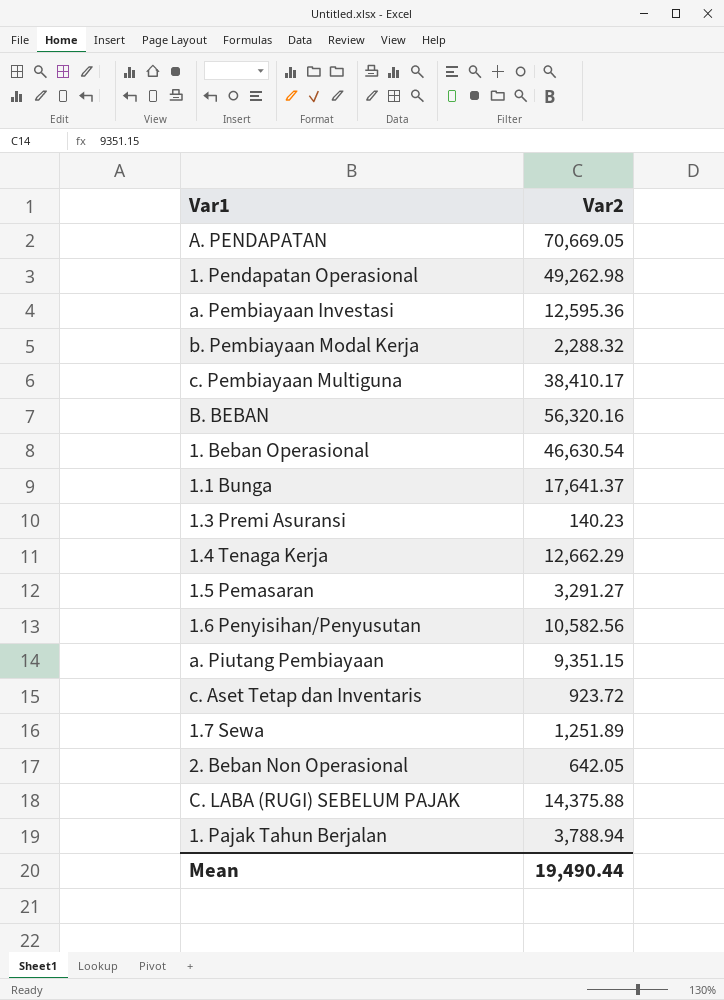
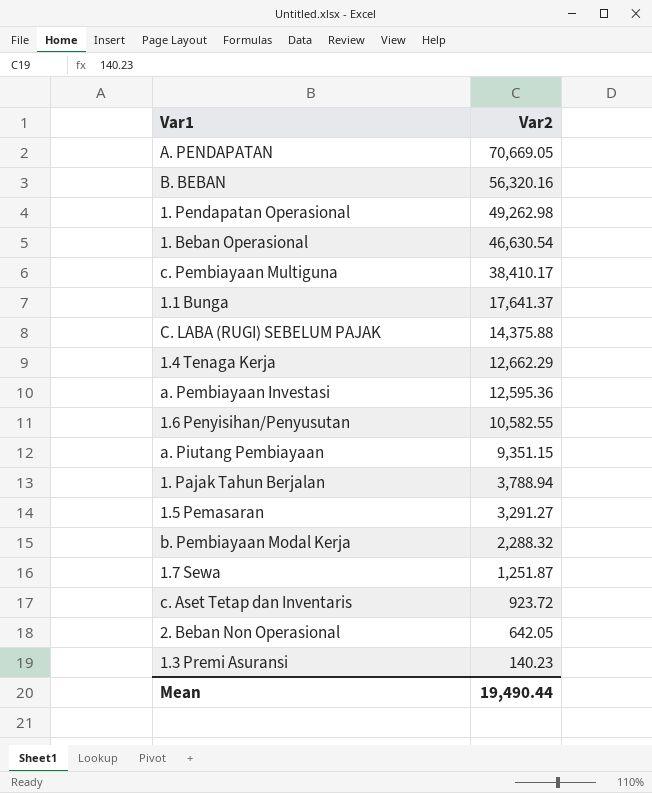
row order: none -> Var2 descending
1.6 Penyisihan/Penyusutan | Var2: 10,582.56 -> 10,582.55
1.7 Sewa | Var2: 1,251.89 -> 1,251.87

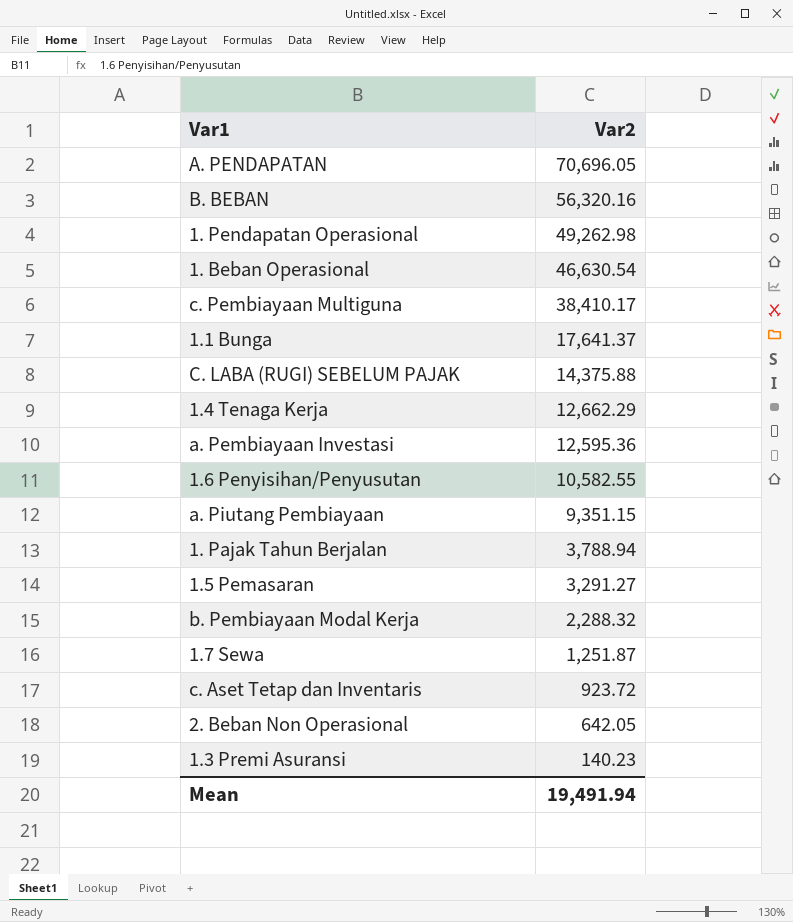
A. PENDAPATAN | Var2: 70,669.05 -> 70,696.05
Mean | Var2: 19,490.44 -> 19,491.94

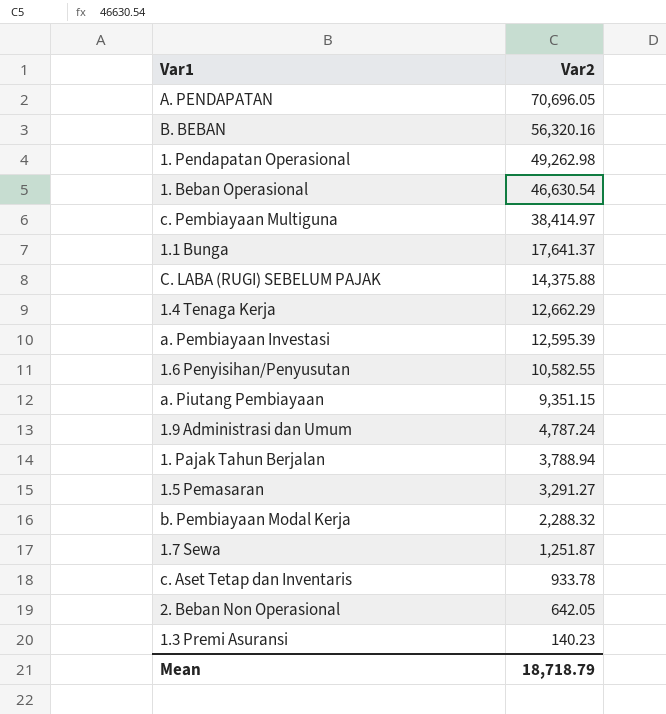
c. Pembiayaan Multiguna | Var2: 38,410.17 -> 38,414.97
a. Pembiayaan Investasi | Var2: 12,595.36 -> 12,595.39
row 1.9 Administrasi dan Umum: none -> 4,787.24
c. Aset Tetap dan Inventaris | Var2: 923.72 -> 933.78
Mean | Var2: 19,491.94 -> 18,718.79

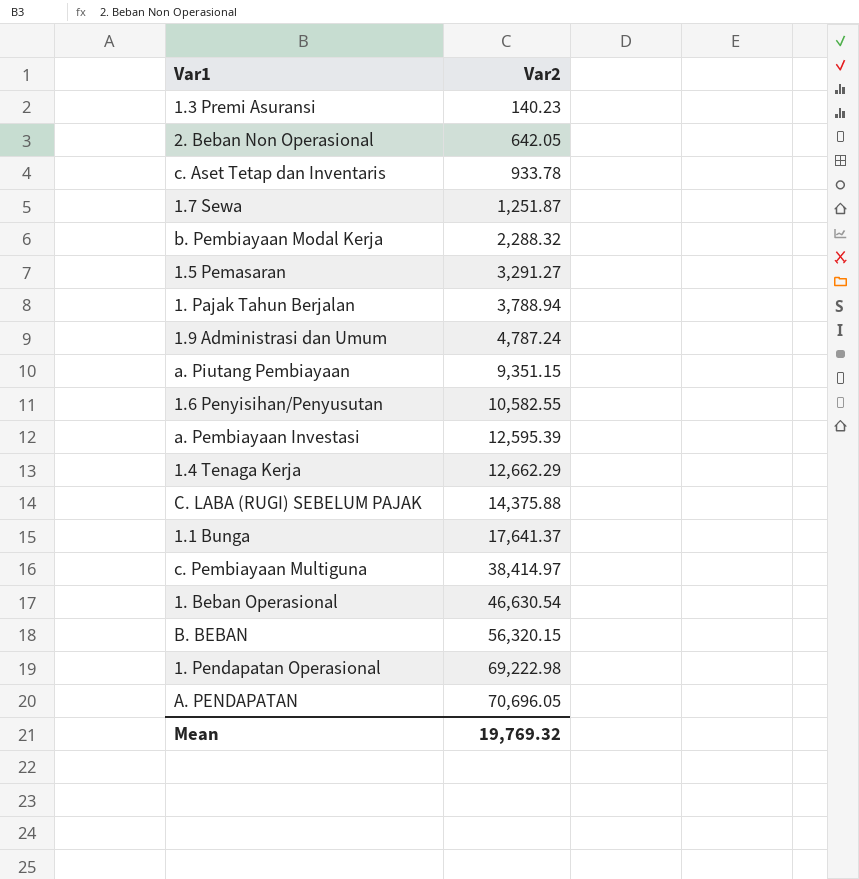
row order: Var2 descending -> Var2 ascending
B. BEBAN | Var2: 56,320.16 -> 56,320.15
1. Pendapatan Operasional | Var2: 49,262.98 -> 69,222.98
Mean | Var2: 18,718.79 -> 19,769.32

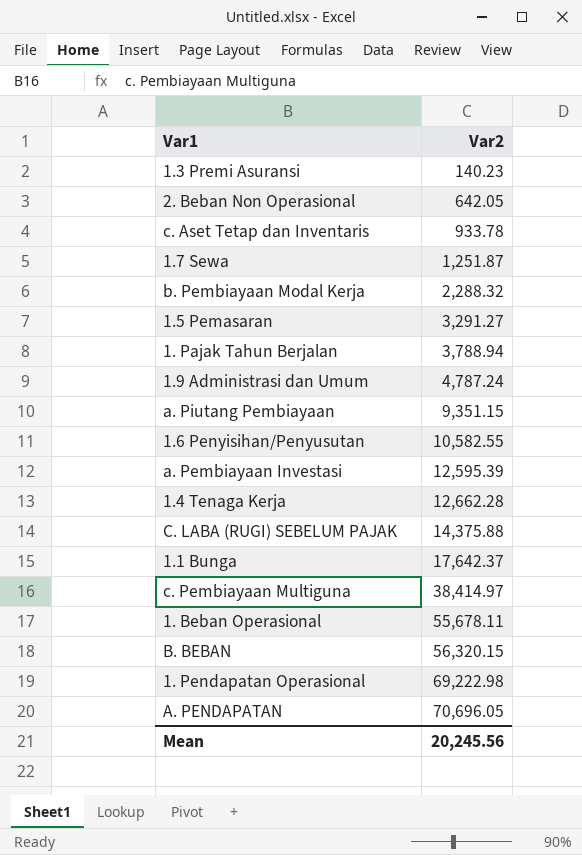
1.4 Tenaga Kerja | Var2: 12,662.29 -> 12,662.28
1.1 Bunga | Var2: 17,641.37 -> 17,642.37
1. Beban Operasional | Var2: 46,630.54 -> 55,678.11
Mean | Var2: 19,769.32 -> 20,245.56

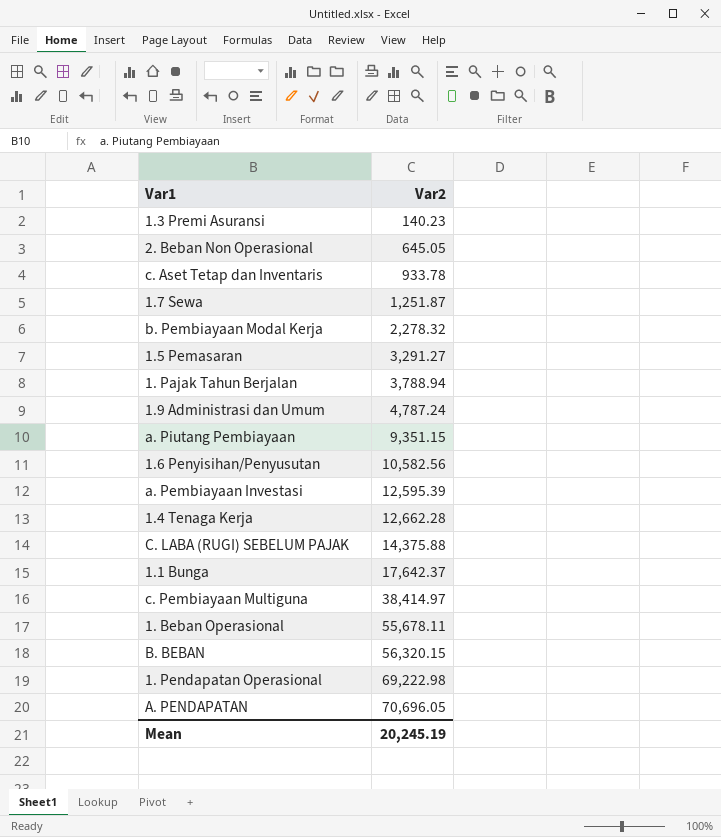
2. Beban Non Operasional | Var2: 642.05 -> 645.05
b. Pembiayaan Modal Kerja | Var2: 2,288.32 -> 2,278.32
1.6 Penyisihan/Penyusutan | Var2: 10,582.55 -> 10,582.56
Mean | Var2: 20,245.56 -> 20,245.19

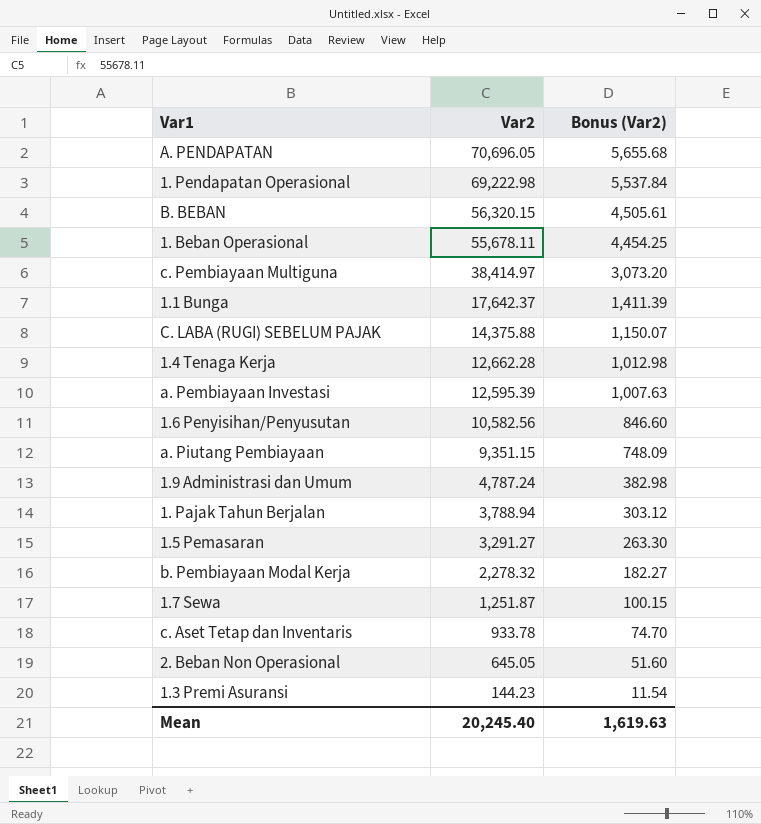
row order: Var2 ascending -> Var2 descending
column Bonus (Var2) | formula: none -> [Var2] * 0.08
1.3 Premi Asuransi | Var2: 140.23 -> 144.23
Mean | Var2: 20,245.19 -> 20,245.40

